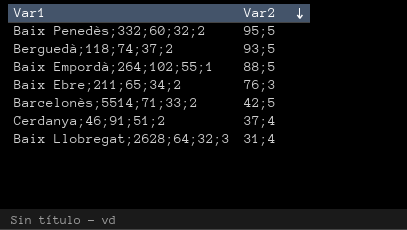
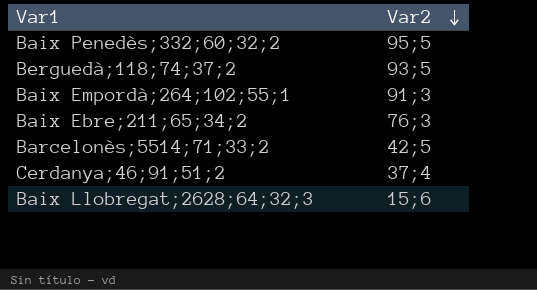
Baix Empordà;264;102;55;1 | Var2: 88;5 -> 91;3
Baix Llobregat;2628;64;32;3 | Var2: 31;4 -> 15;6

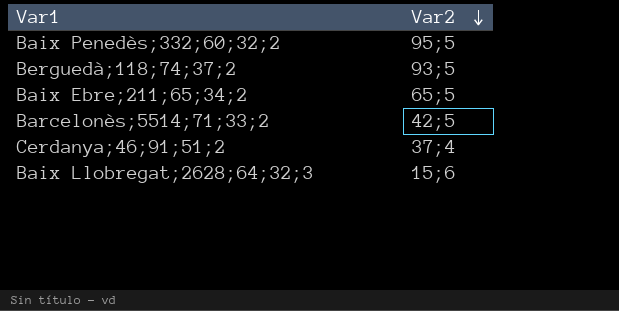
row Baix Empordà;264;102;55;1: 91;3 -> none
Baix Ebre;211;65;34;2 | Var2: 76;3 -> 65;5

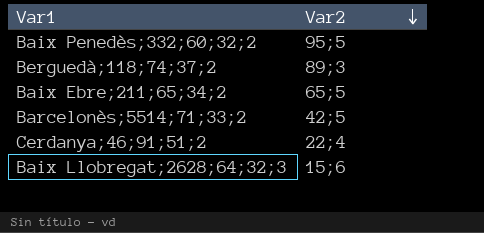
Berguedà;118;74;37;2 | Var2: 93;5 -> 89;3
Cerdanya;46;91;51;2 | Var2: 37;4 -> 22;4

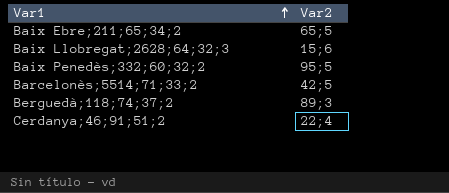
row order: Var2 descending -> Var1 ascending

